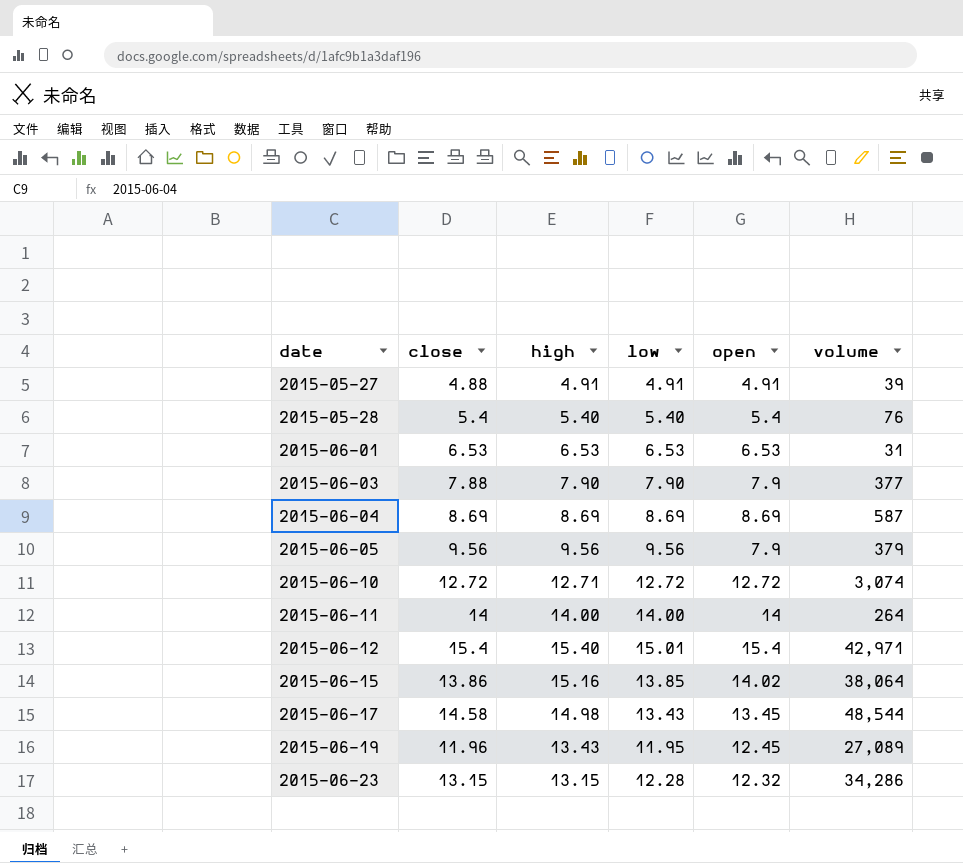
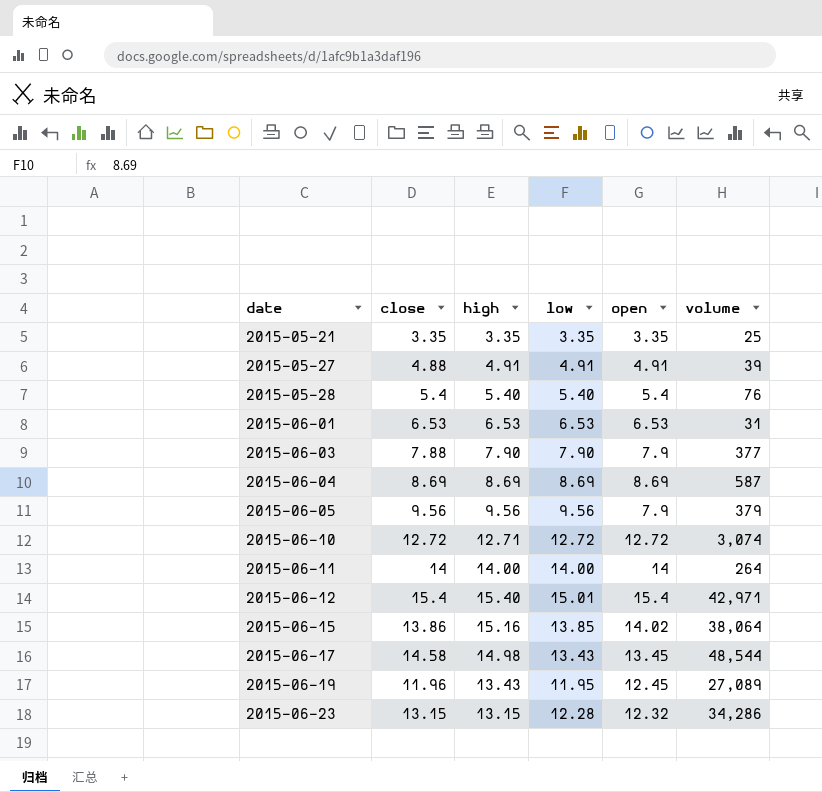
row 2015-05-21: none -> 3.35 | 3.35 | 3.35 | 3.35 | 25

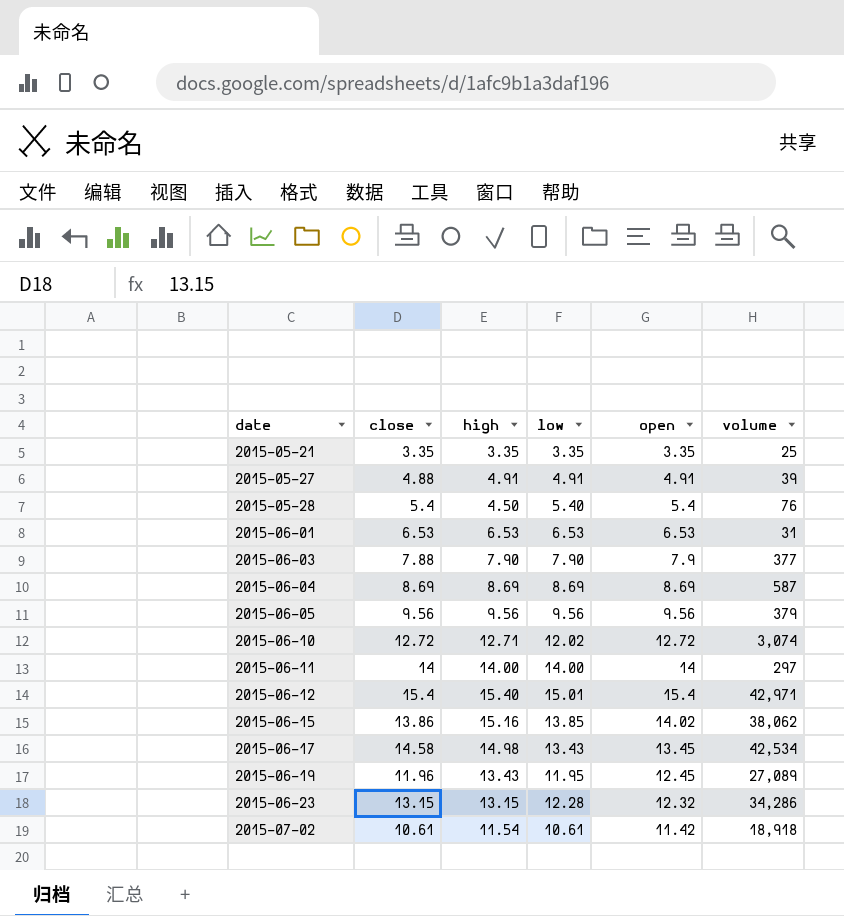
2015-05-28 | high: 5.40 -> 4.50
2015-06-05 | open: 7.9 -> 9.56
2015-06-10 | low: 12.72 -> 12.02
2015-06-11 | volume: 264 -> 297
2015-06-15 | volume: 38,064 -> 38,062
2015-06-17 | volume: 48,544 -> 42,534
row 2015-07-02: none -> 10.61 | 11.54 | 10.61 | 11.42 | 18,918

